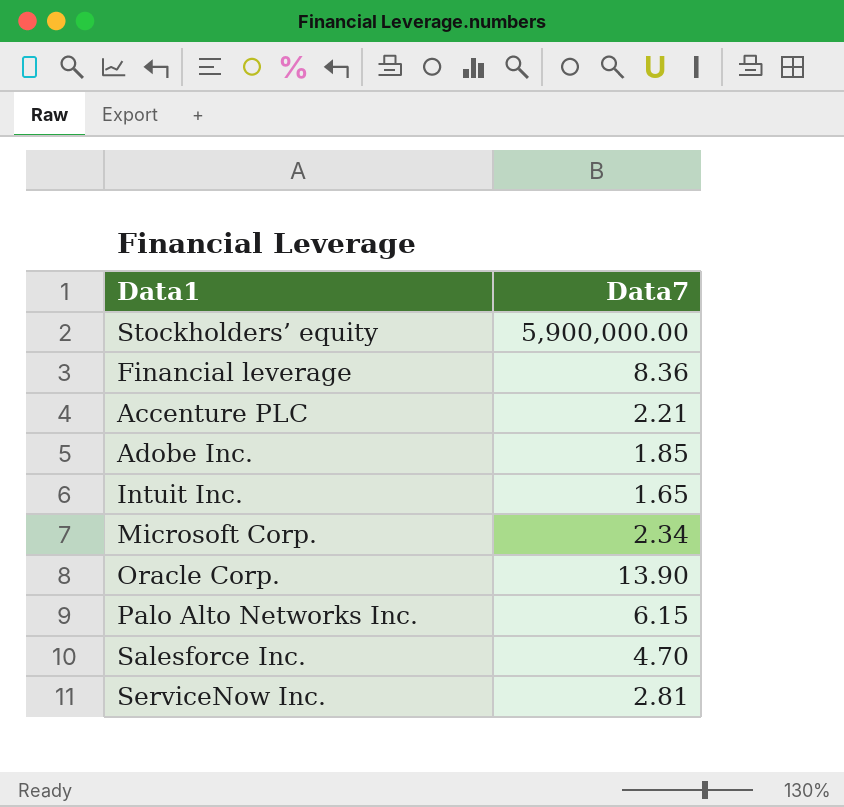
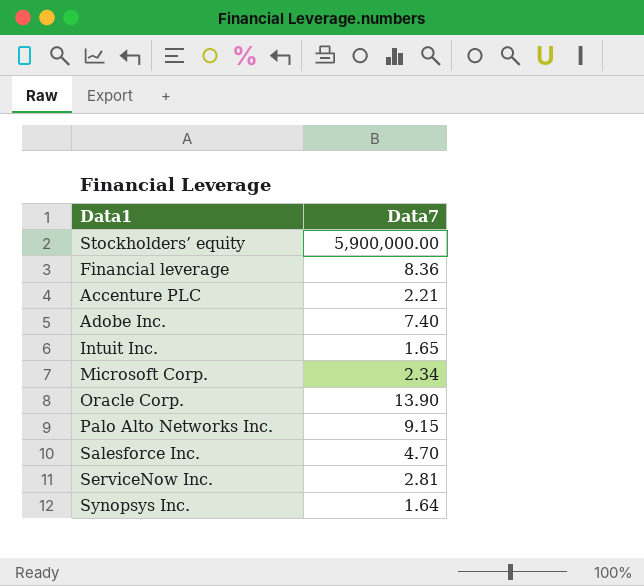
Adobe Inc. | Data7: 1.85 -> 7.40
Palo Alto Networks Inc. | Data7: 6.15 -> 9.15
row Synopsys Inc.: none -> 1.64

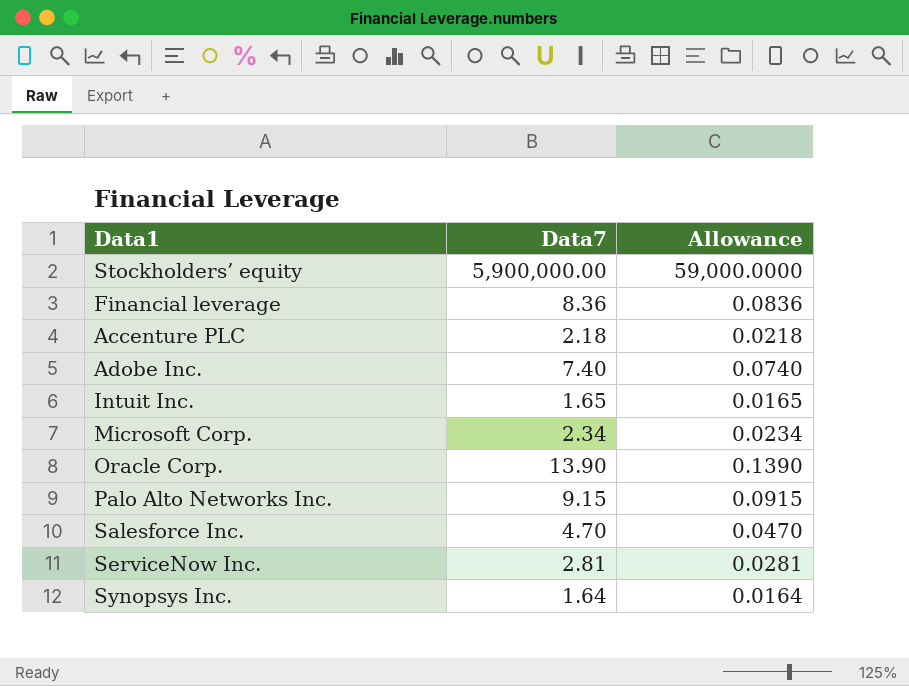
column Allowance | formula: none -> [Data7] * 0.01
Accenture PLC | Data7: 2.21 -> 2.18

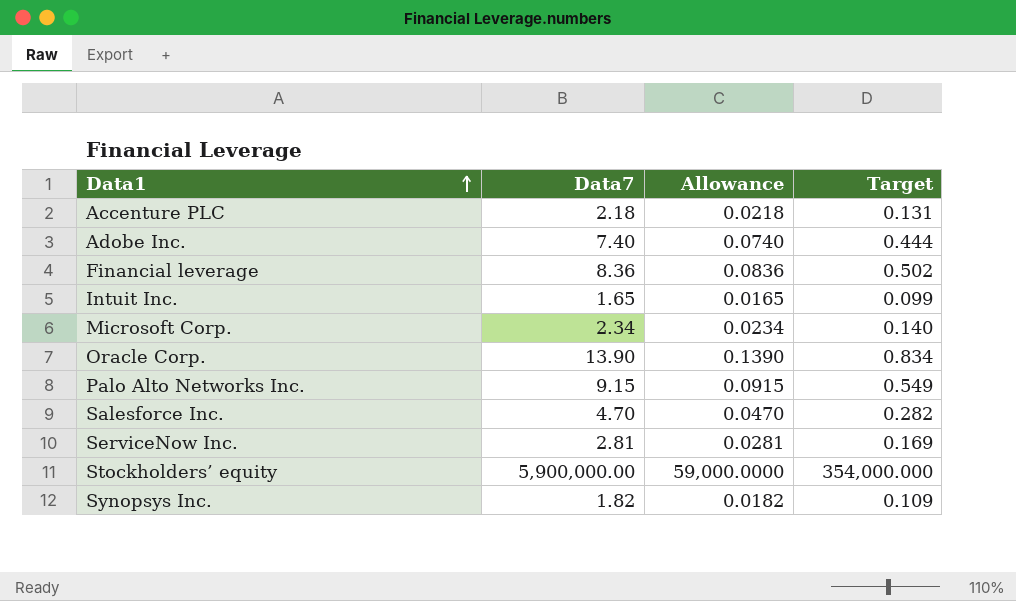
row order: none -> Data1 ascending
column Target | formula: none -> [Data7] * 0.06
Synopsys Inc. | Data7: 1.64 -> 1.82
Synopsys Inc. | Allowance: 0.0164 -> 0.0182

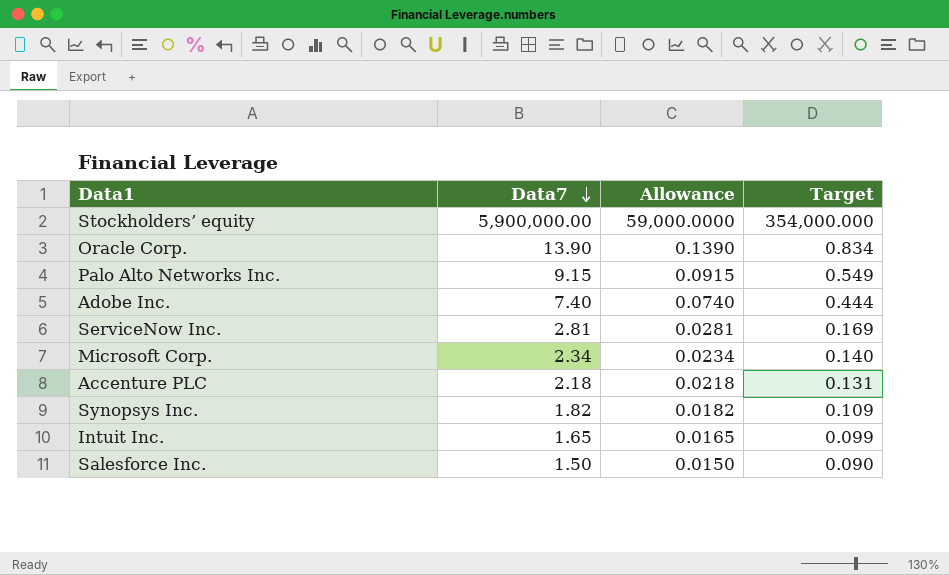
row order: Data1 ascending -> Data7 descending
row Financial leverage: 8.36 | 0.0836 | 0.502 -> none
Salesforce Inc. | Data7: 4.70 -> 1.50
Salesforce Inc. | Allowance: 0.0470 -> 0.0150
Salesforce Inc. | Target: 0.282 -> 0.090

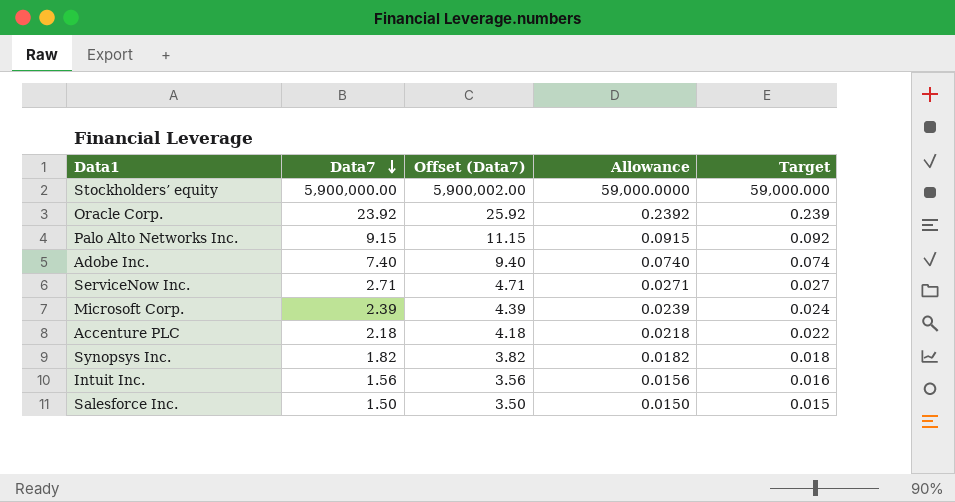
column Offset (Data7) | formula: none -> [Data7] + 2
column Target | formula: [Data7] * 0.06 -> [Data7] * 0.01
Oracle Corp. | Data7: 13.90 -> 23.92
Oracle Corp. | Allowance: 0.1390 -> 0.2392
ServiceNow Inc. | Data7: 2.81 -> 2.71
ServiceNow Inc. | Allowance: 0.0281 -> 0.0271
Microsoft Corp. | Data7: 2.34 -> 2.39
Microsoft Corp. | Allowance: 0.0234 -> 0.0239
Intuit Inc. | Data7: 1.65 -> 1.56
Intuit Inc. | Allowance: 0.0165 -> 0.0156

